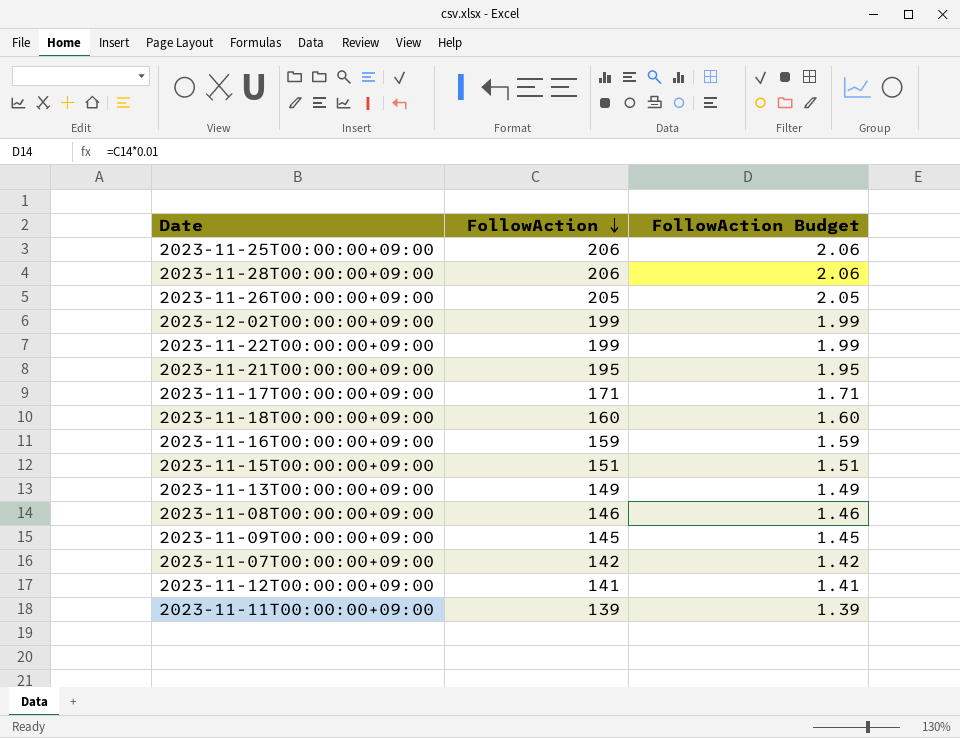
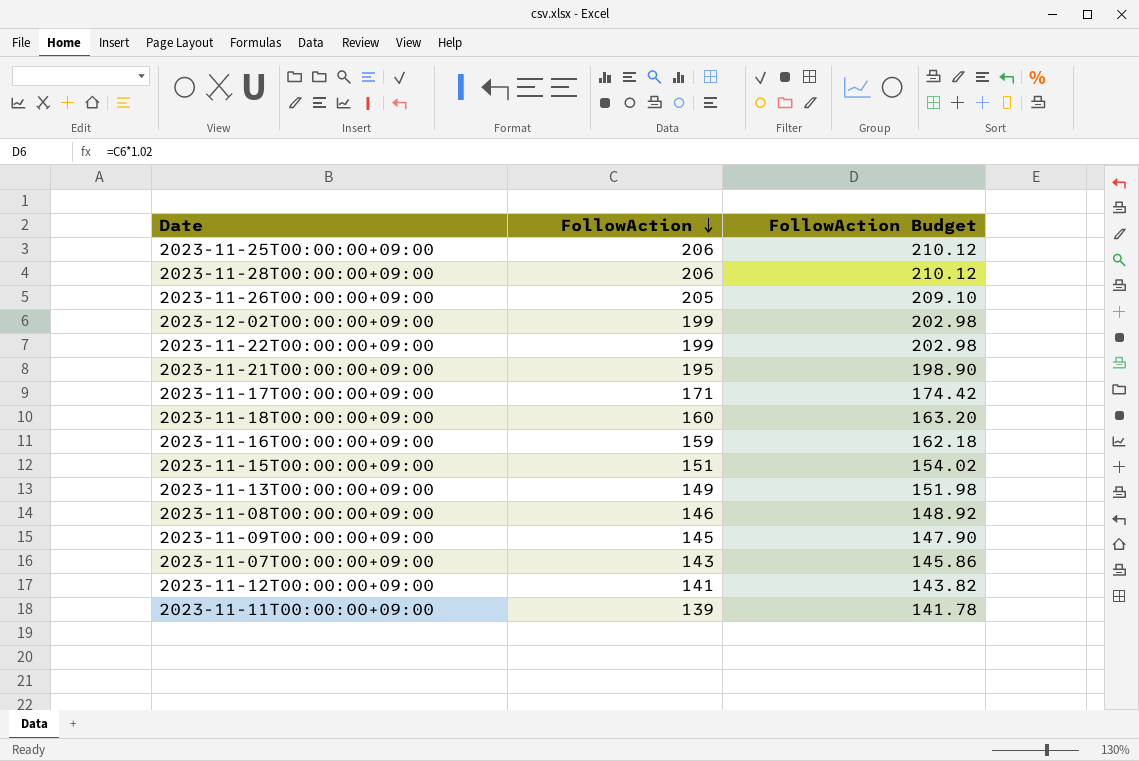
column FollowAction Budget | formula: [FollowAction] * 0.01 -> [FollowAction] * 1.02
2023-11-07T00:00:00+09:00 | FollowAction: 142 -> 143

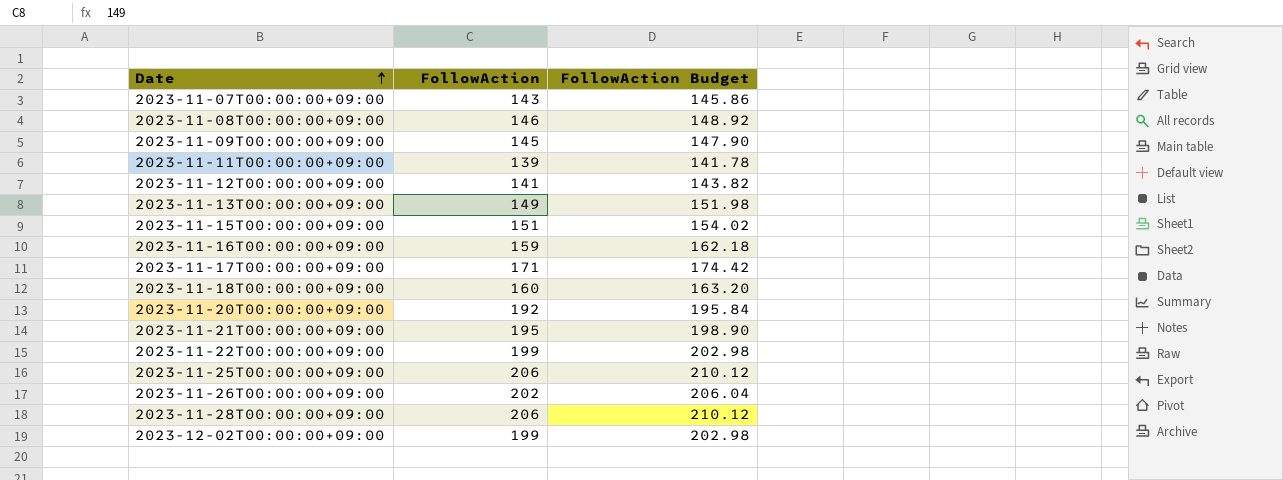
row order: FollowAction descending -> Date ascending
row 2023-11-20T00:00:00+09:00: none -> 192 | 195.84
2023-11-26T00:00:00+09:00 | FollowAction: 205 -> 202
2023-11-26T00:00:00+09:00 | FollowAction Budget: 209.10 -> 206.04

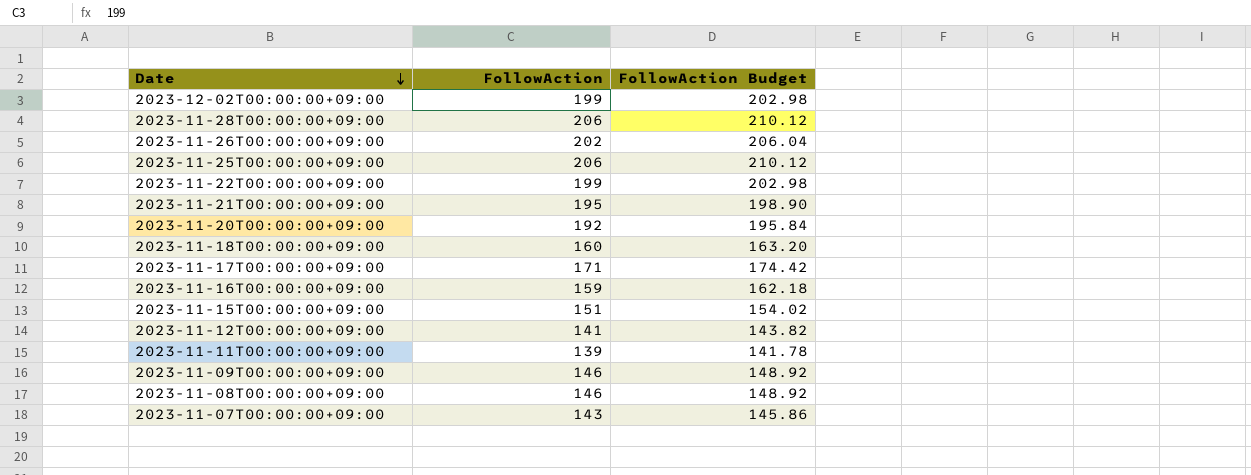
row order: Date ascending -> Date descending
row 2023-11-13T00:00:00+09:00: 149 | 151.98 -> none
2023-11-09T00:00:00+09:00 | FollowAction: 145 -> 146
2023-11-09T00:00:00+09:00 | FollowAction Budget: 147.90 -> 148.92

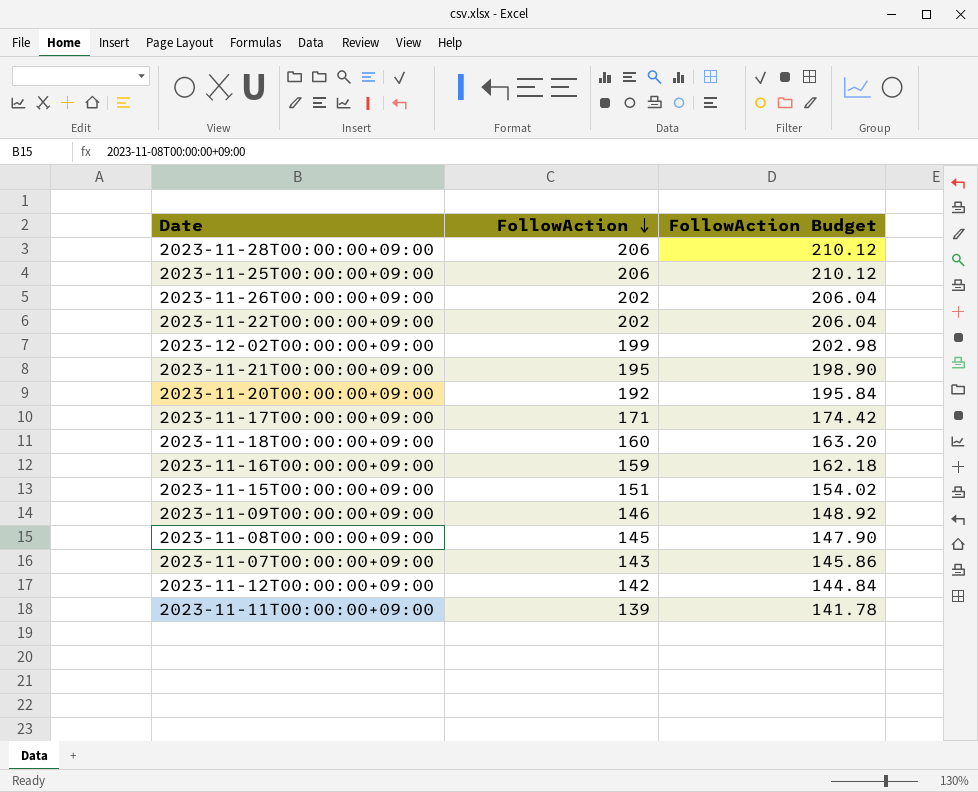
row order: Date descending -> FollowAction descending
2023-11-22T00:00:00+09:00 | FollowAction: 199 -> 202
2023-11-22T00:00:00+09:00 | FollowAction Budget: 202.98 -> 206.04
2023-11-08T00:00:00+09:00 | FollowAction: 146 -> 145
2023-11-08T00:00:00+09:00 | FollowAction Budget: 148.92 -> 147.90
2023-11-12T00:00:00+09:00 | FollowAction: 141 -> 142
2023-11-12T00:00:00+09:00 | FollowAction Budget: 143.82 -> 144.84

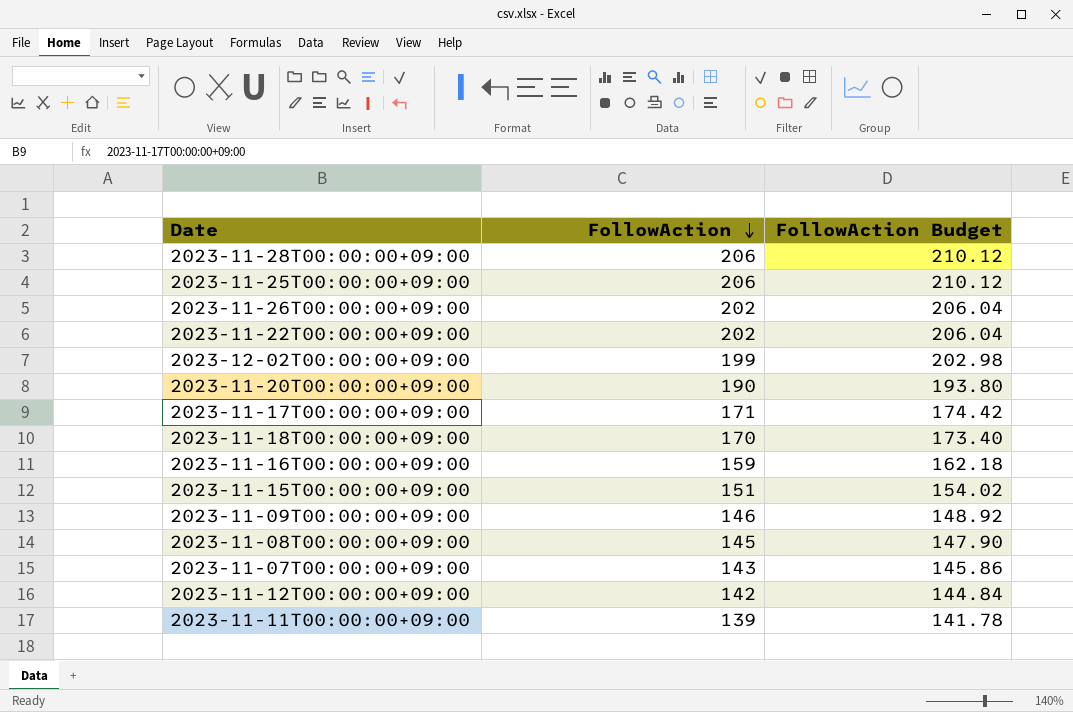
row 2023-11-21T00:00:00+09:00: 195 | 198.90 -> none
2023-11-20T00:00:00+09:00 | FollowAction: 192 -> 190
2023-11-20T00:00:00+09:00 | FollowAction Budget: 195.84 -> 193.80
2023-11-18T00:00:00+09:00 | FollowAction: 160 -> 170
2023-11-18T00:00:00+09:00 | FollowAction Budget: 163.20 -> 173.40

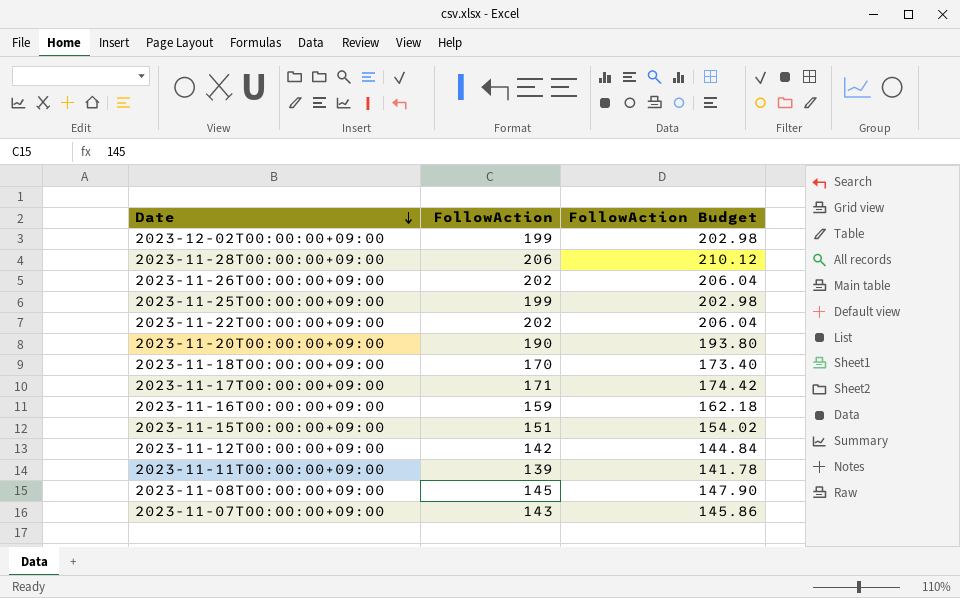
row order: FollowAction descending -> Date descending
row 2023-11-09T00:00:00+09:00: 146 | 148.92 -> none
2023-11-25T00:00:00+09:00 | FollowAction: 206 -> 199
2023-11-25T00:00:00+09:00 | FollowAction Budget: 210.12 -> 202.98

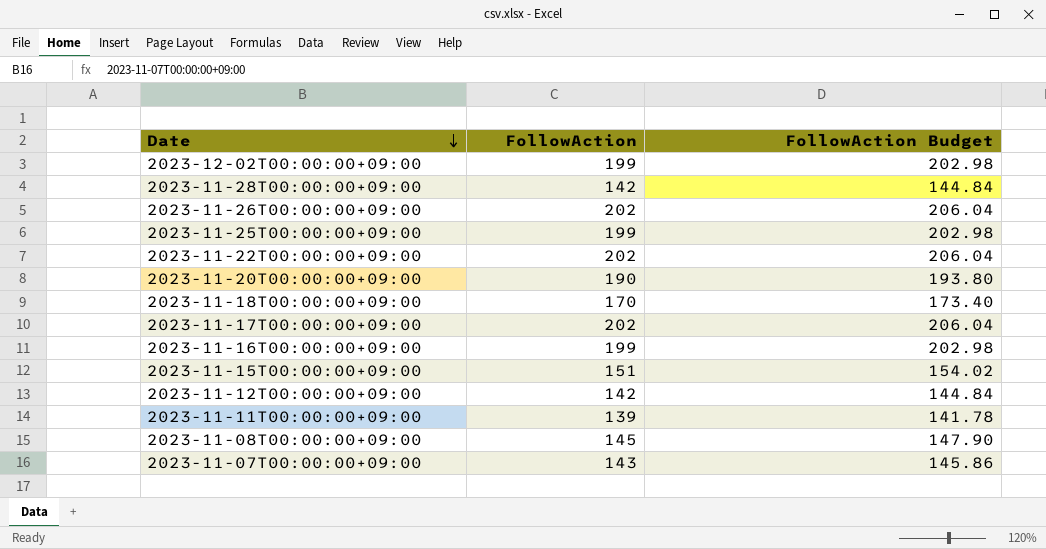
2023-11-28T00:00:00+09:00 | FollowAction: 206 -> 142
2023-11-28T00:00:00+09:00 | FollowAction Budget: 210.12 -> 144.84
2023-11-17T00:00:00+09:00 | FollowAction: 171 -> 202
2023-11-17T00:00:00+09:00 | FollowAction Budget: 174.42 -> 206.04
2023-11-16T00:00:00+09:00 | FollowAction: 159 -> 199
2023-11-16T00:00:00+09:00 | FollowAction Budget: 162.18 -> 202.98

